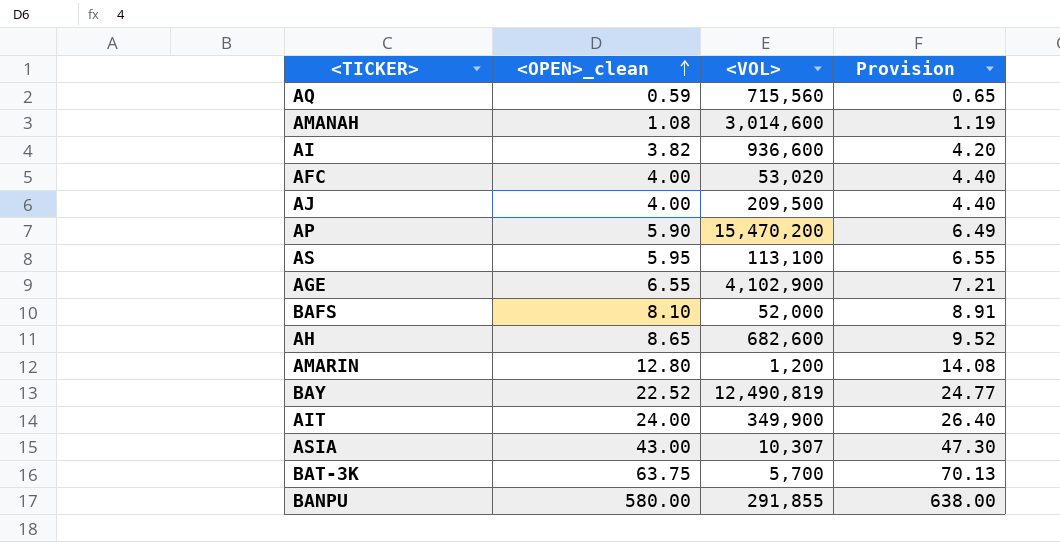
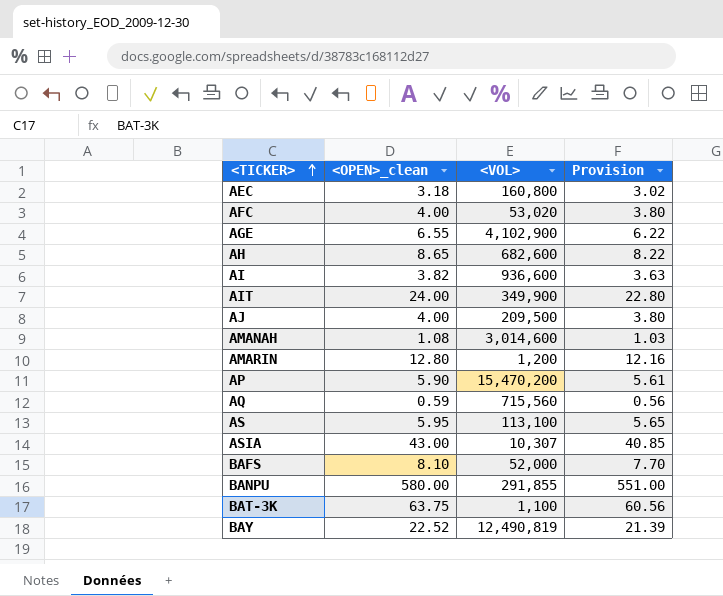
row order: <OPEN>_clean ascending -> <TICKER> ascending
column Provision | formula: [<OPEN>_clean] * 1.1 -> [<OPEN>_clean] * 0.95
row AEC: none -> 3.18 | 160,800 | 3.02
BAT-3K | <VOL>: 5,700 -> 1,100

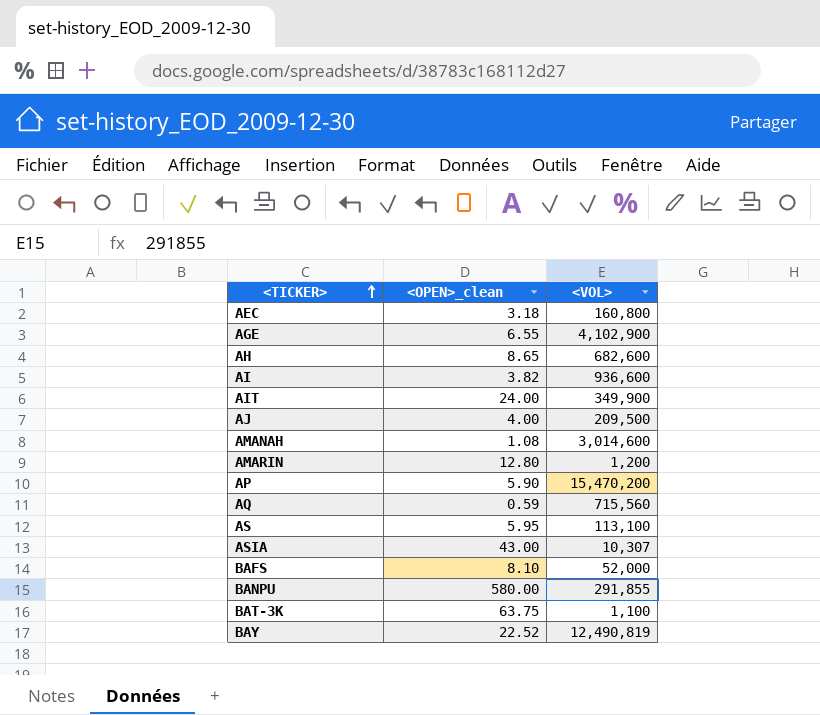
column Provision | formula: [<OPEN>_clean] * 0.95 -> none
row AFC: 4.00 | 53,020 | 3.80 -> none

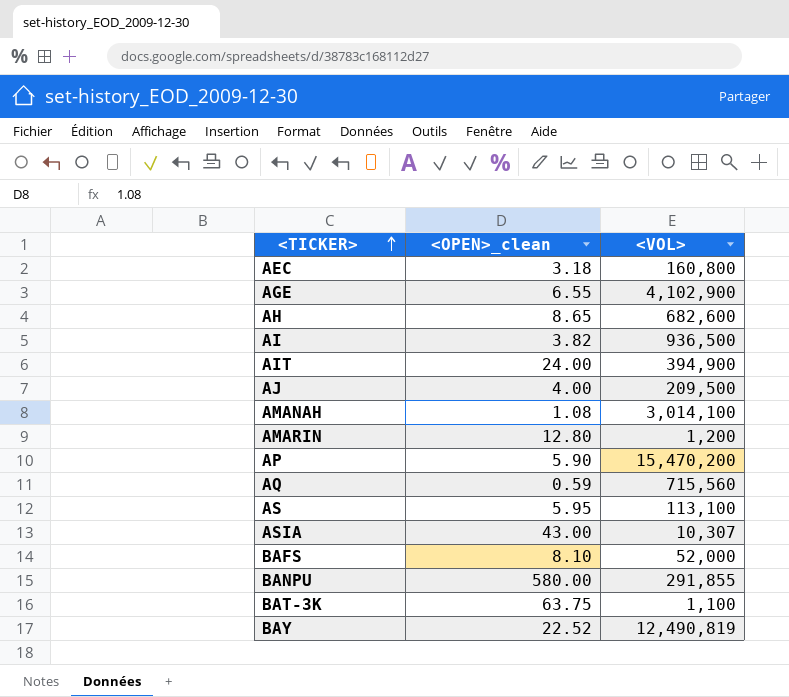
AI | <VOL>: 936,600 -> 936,500
AIT | <VOL>: 349,900 -> 394,900
AMANAH | <VOL>: 3,014,600 -> 3,014,100

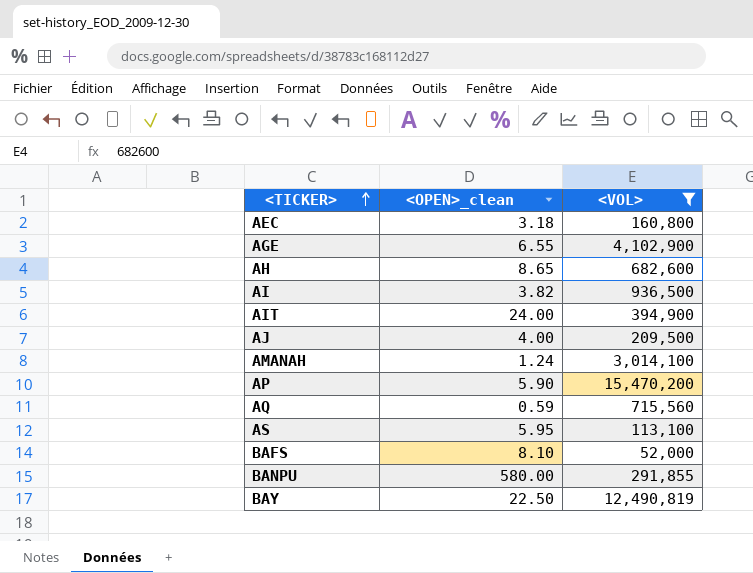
filter: none -> <VOL> >= 52,000
AMANAH | <OPEN>_clean: 1.08 -> 1.24
BAY | <OPEN>_clean: 22.52 -> 22.50

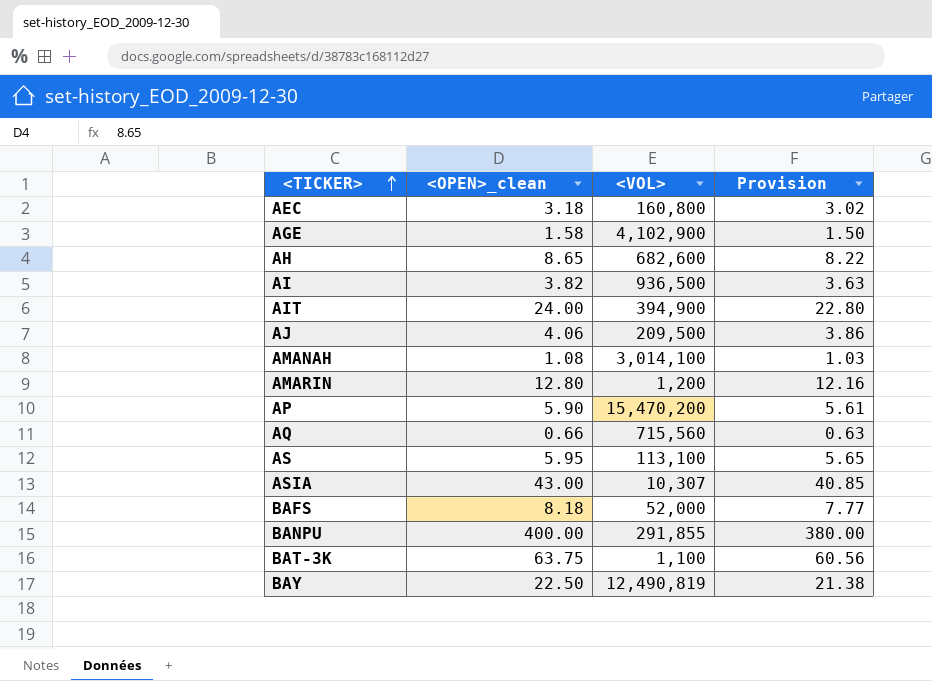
filter: <VOL> >= 52,000 -> none
column Provision | formula: none -> [<OPEN>_clean] * 0.95
AGE | <OPEN>_clean: 6.55 -> 1.58
AJ | <OPEN>_clean: 4.00 -> 4.06
AMANAH | <OPEN>_clean: 1.24 -> 1.08
AQ | <OPEN>_clean: 0.59 -> 0.66
BAFS | <OPEN>_clean: 8.10 -> 8.18
BANPU | <OPEN>_clean: 580.00 -> 400.00

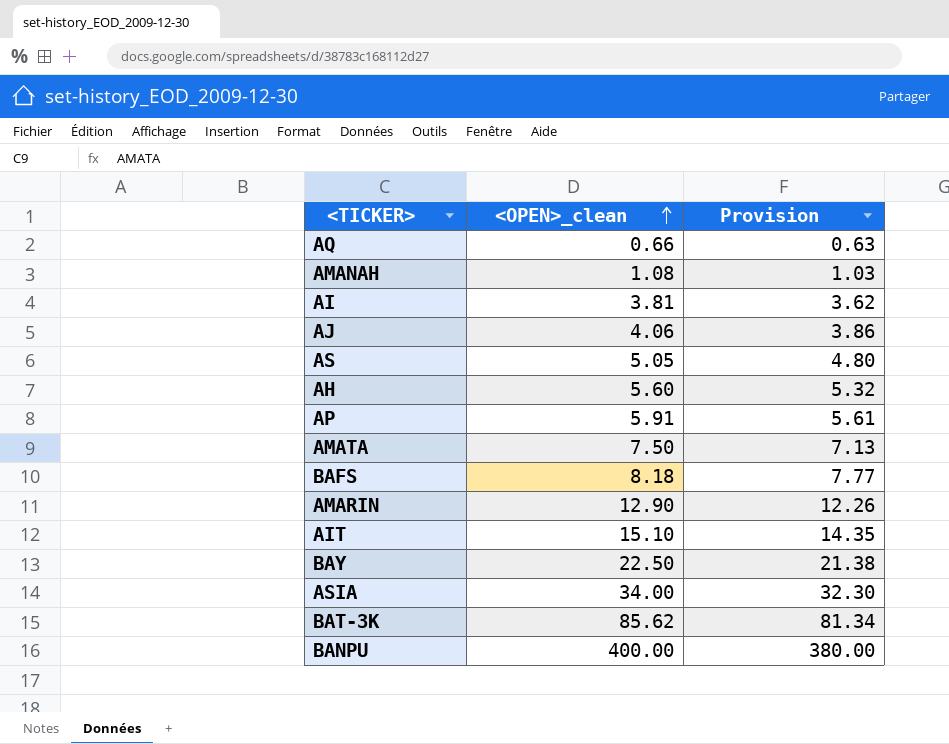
row order: <TICKER> ascending -> <OPEN>_clean ascending
column <VOL> | position: 3 -> none
row AEC: 3.18 | 160,800 | 3.02 -> none
row AGE: 1.58 | 4,102,900 | 1.50 -> none
AI | <OPEN>_clean: 3.82 -> 3.81
AI | Provision: 3.63 -> 3.62
AS | <OPEN>_clean: 5.95 -> 5.05
AS | Provision: 5.65 -> 4.80
AH | <OPEN>_clean: 8.65 -> 5.60
AH | Provision: 8.22 -> 5.32
AP | <OPEN>_clean: 5.90 -> 5.91
row AMATA: none -> 7.50 | 7.13
AMARIN | <OPEN>_clean: 12.80 -> 12.90
AMARIN | Provision: 12.16 -> 12.26
AIT | <OPEN>_clean: 24.00 -> 15.10
AIT | Provision: 22.80 -> 14.35
ASIA | <OPEN>_clean: 43.00 -> 34.00
ASIA | Provision: 40.85 -> 32.30
BAT-3K | <OPEN>_clean: 63.75 -> 85.62
BAT-3K | Provision: 60.56 -> 81.34

